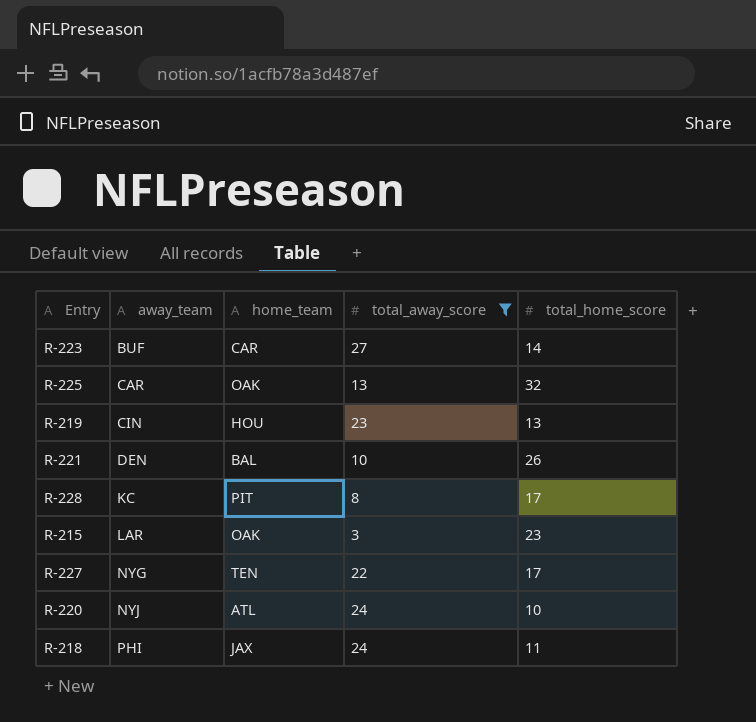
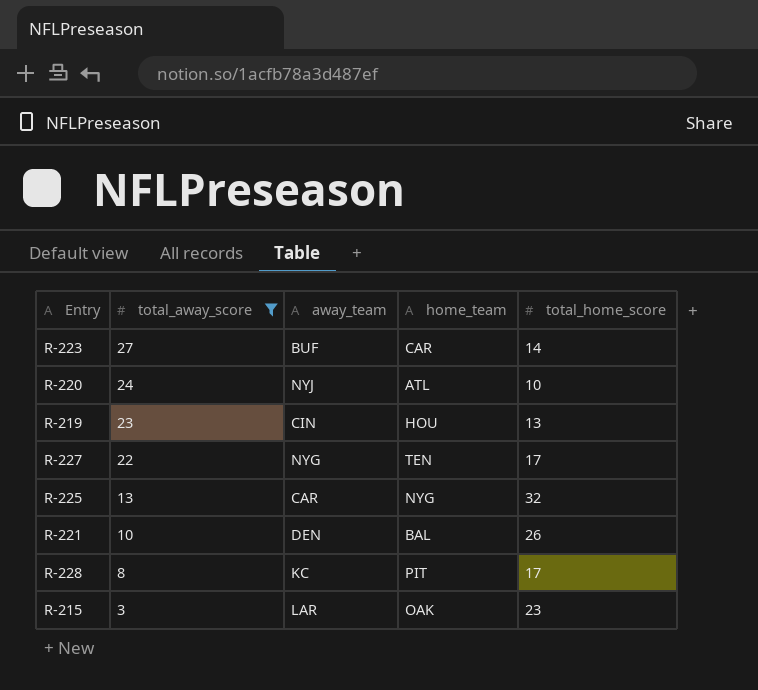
row order: away_team ascending -> total_away_score descending
column total_away_score | position: 4 -> 2
row R-218: PHI | JAX | 24 | 11 -> none
R-225 | home_team: OAK -> NYG

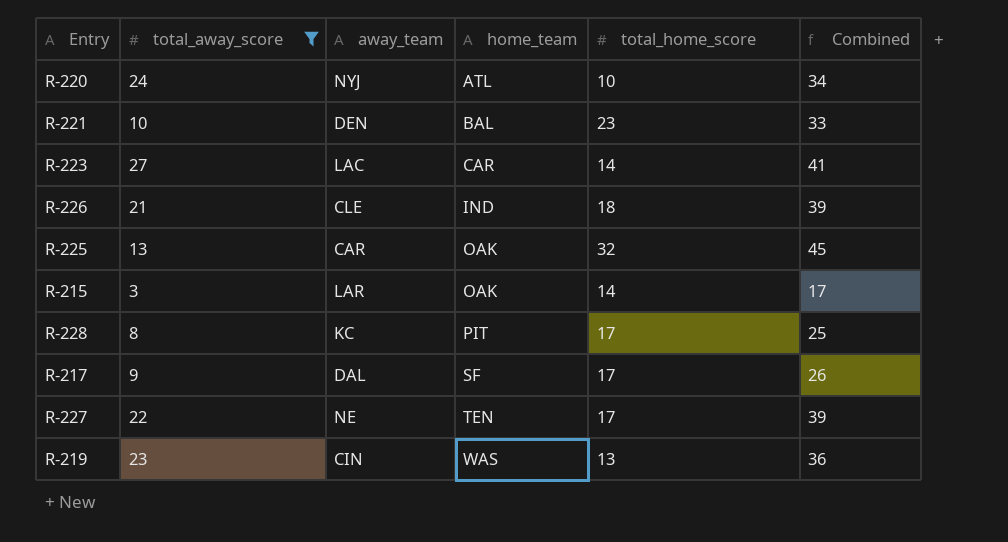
row order: total_away_score descending -> home_team ascending
column Combined | formula: none -> [total_away_score] + [total_home_score]
R-221 | total_home_score: 26 -> 23
R-223 | away_team: BUF -> LAC
row R-226: none -> 21 | CLE | IND | 18 | 39
R-225 | home_team: NYG -> OAK
R-215 | total_home_score: 23 -> 14
row R-217: none -> 9 | DAL | SF | 17 | 26
R-227 | away_team: NYG -> NE
R-219 | home_team: HOU -> WAS

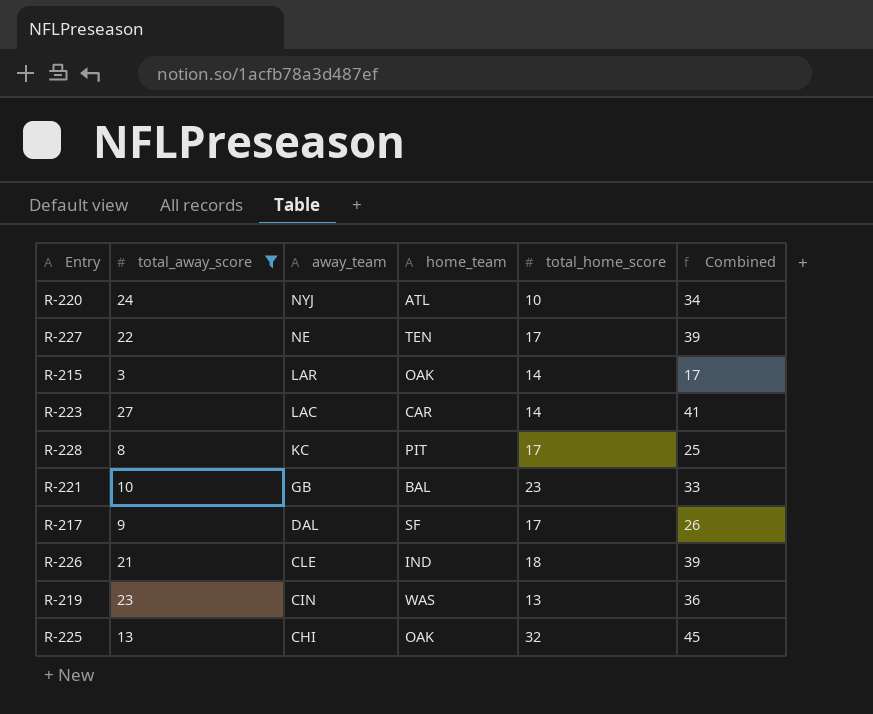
row order: home_team ascending -> away_team descending
R-221 | away_team: DEN -> GB
R-225 | away_team: CAR -> CHI

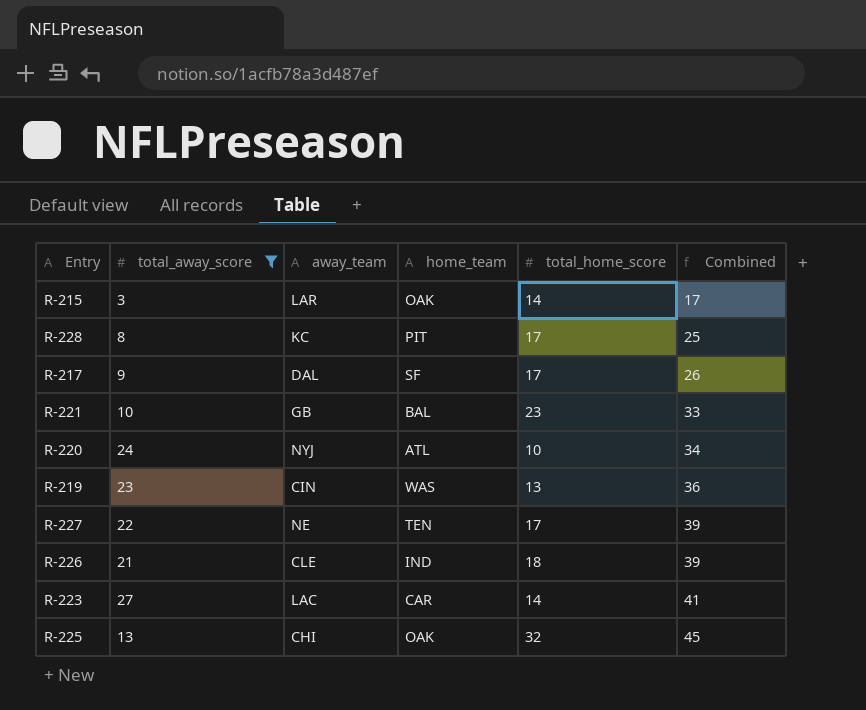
row order: away_team descending -> Combined ascending

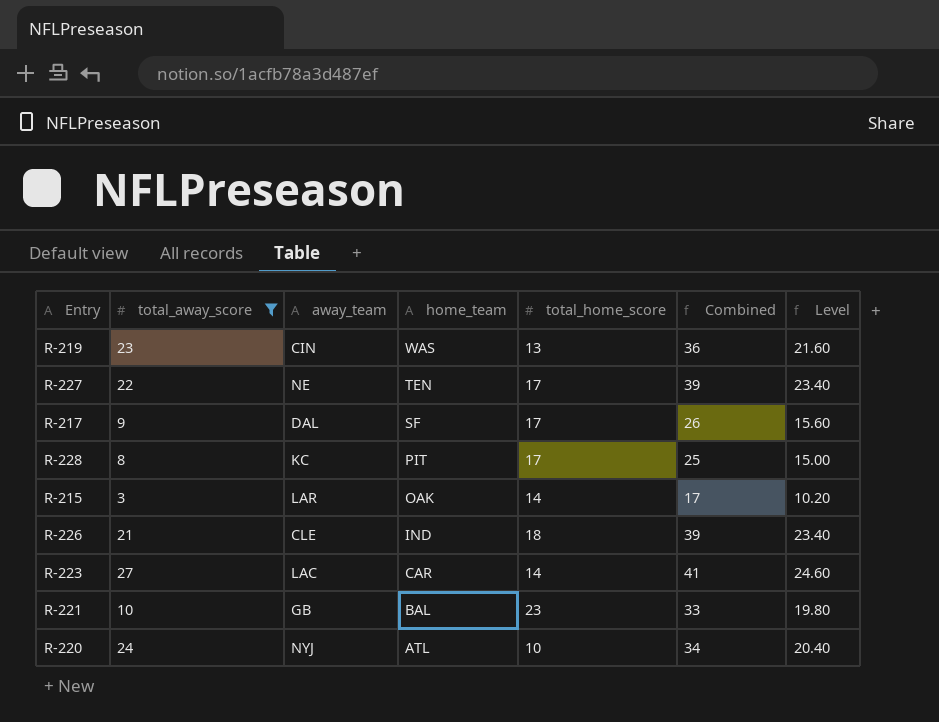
row order: Combined ascending -> home_team descending
column Level | formula: none -> [Combined] * 0.6
row R-225: 13 | CHI | OAK | 32 | 45 -> none

